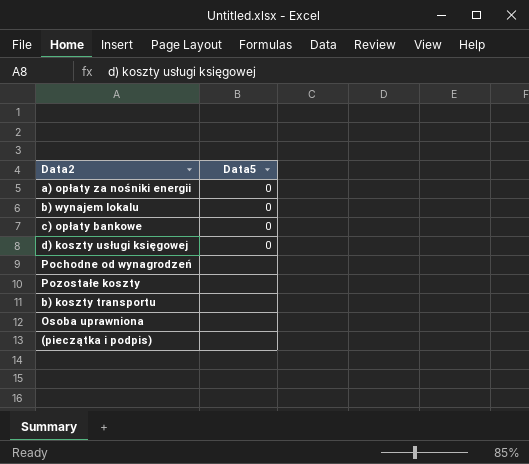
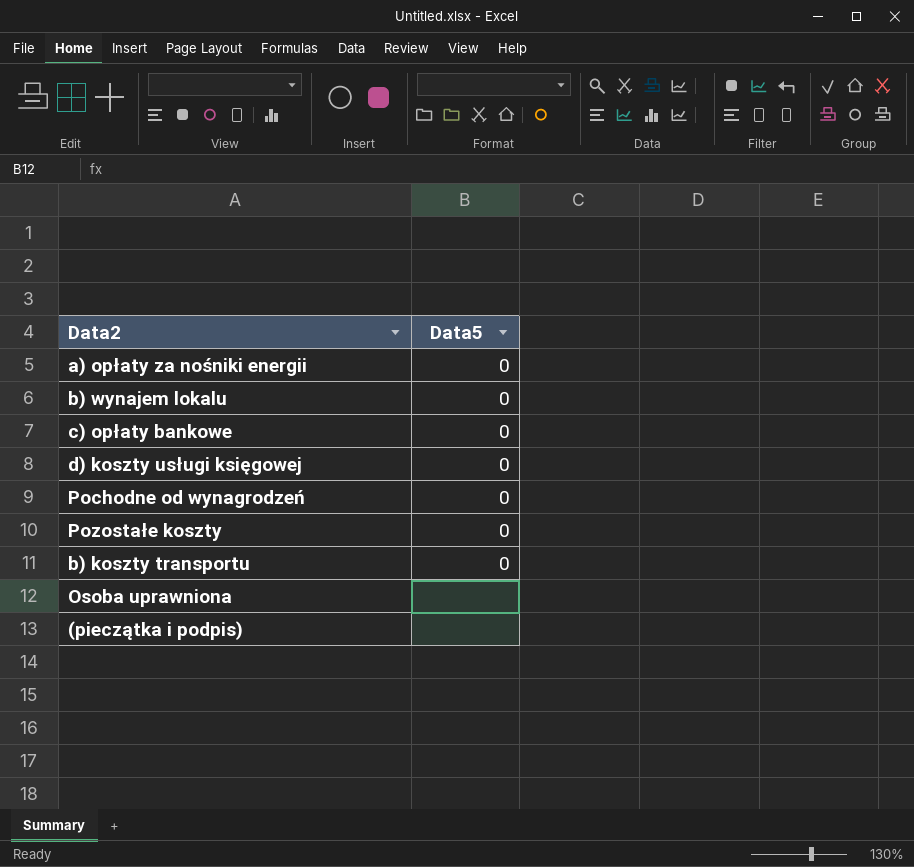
Pochodne od wynagrodzeń | Data5: none -> 0
Pozostałe koszty | Data5: none -> 0
b) koszty transportu | Data5: none -> 0

